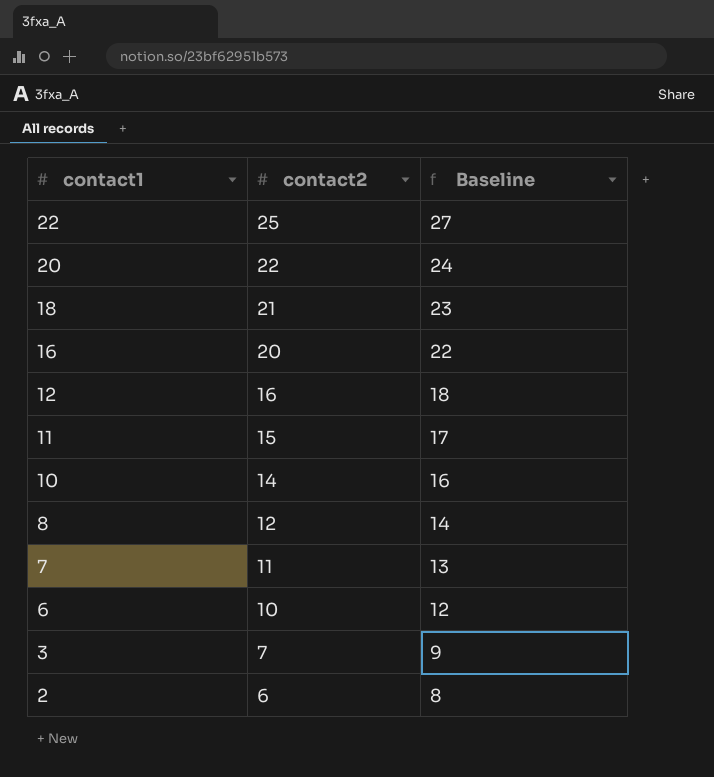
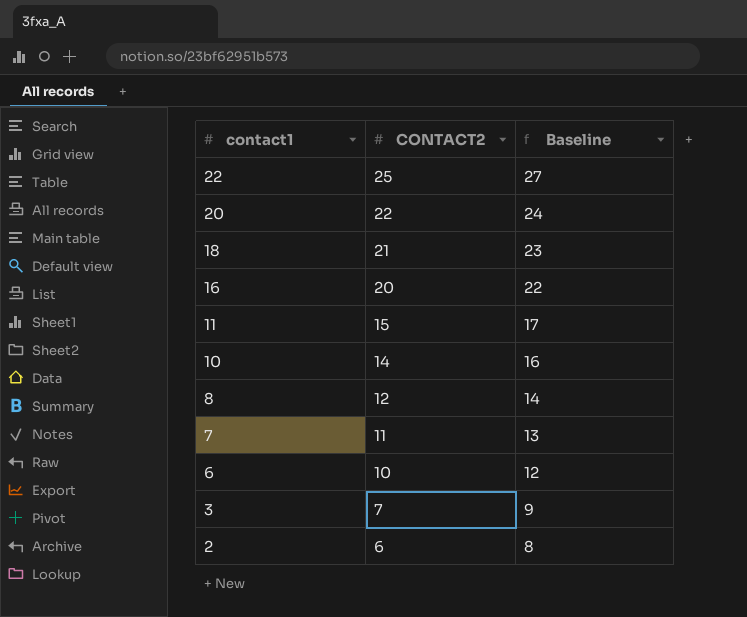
column name: contact2 -> CONTACT2
row 12: 16 | 18 -> none

